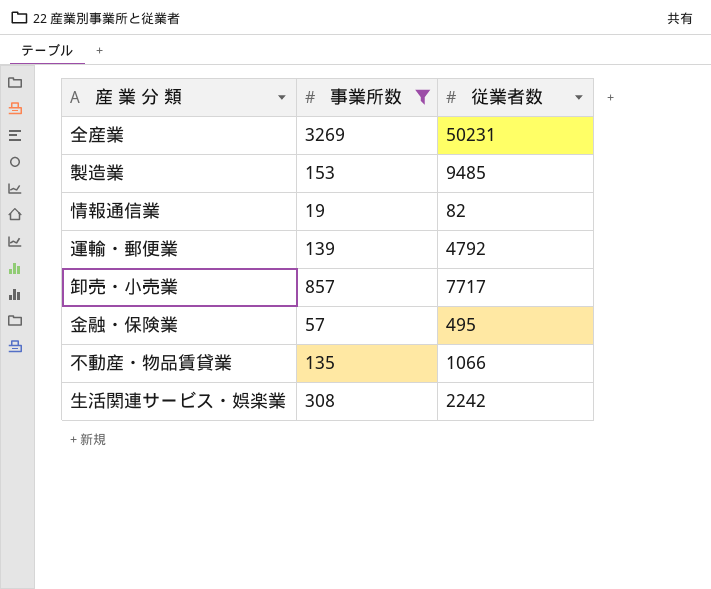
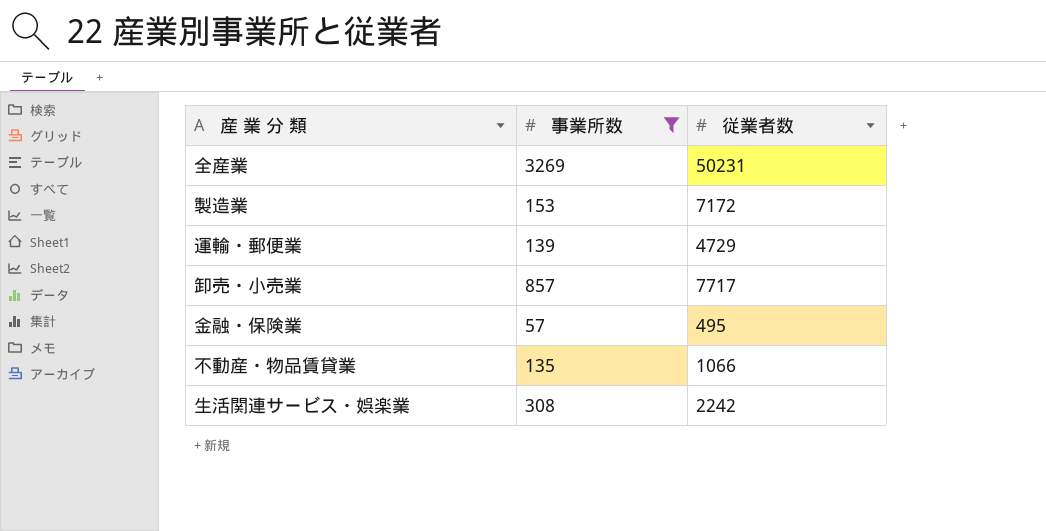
row 情報通信業: 19 | 82 -> none
製造業 | 従業者数: 9485 -> 7172
運輸・郵便業 | 従業者数: 4792 -> 4729

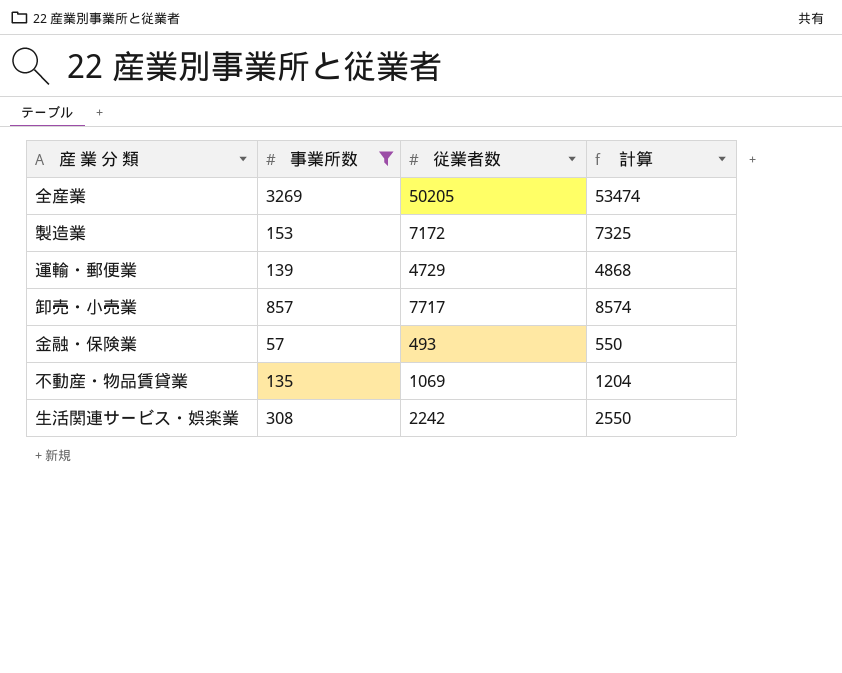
column 計算 | formula: none -> [事業所数] + [従業者数]
全産業 | 従業者数: 50231 -> 50205
金融・保険業 | 従業者数: 495 -> 493
不動産・物品賃貸業 | 従業者数: 1066 -> 1069

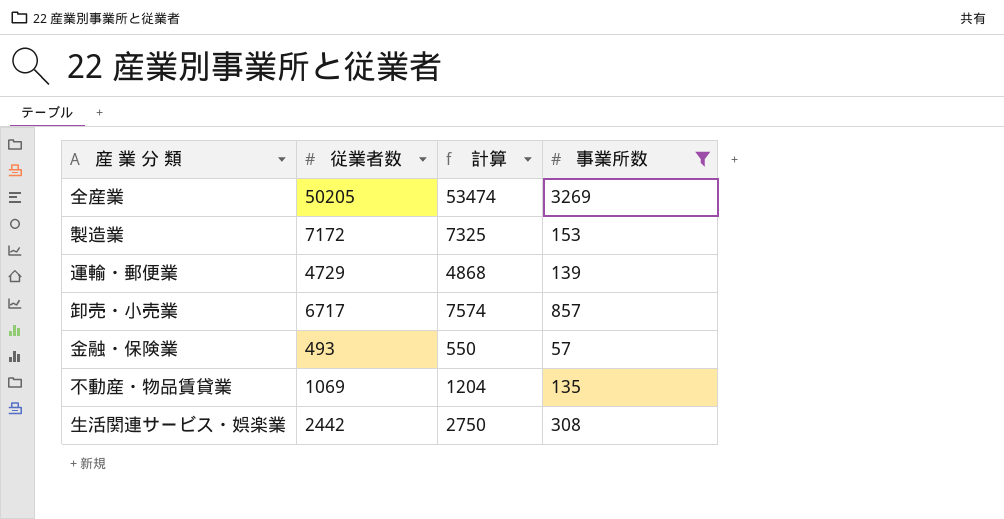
column 事業所数 | position: 2 -> 4
卸売・小売業 | 従業者数: 7717 -> 6717
卸売・小売業 | 計算: 8574 -> 7574
生活関連サービス・娯楽業 | 従業者数: 2242 -> 2442
生活関連サービス・娯楽業 | 計算: 2550 -> 2750

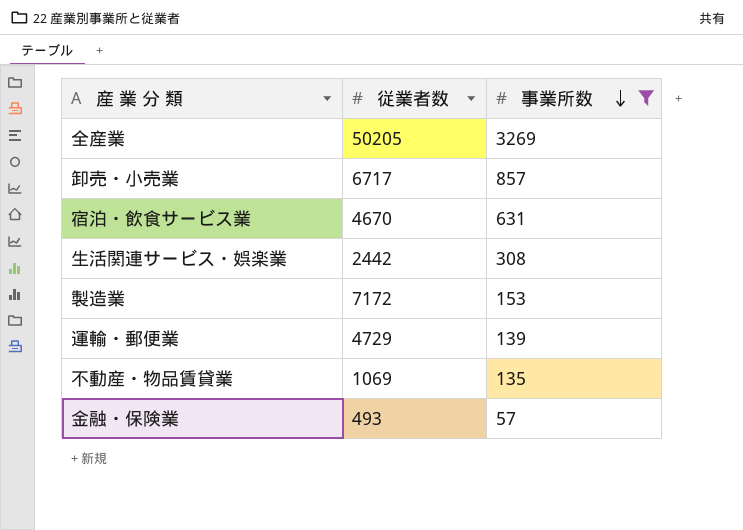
row order: none -> 事業所数 descending
column 計算 | formula: [従業者数] + [事業所数] -> none
row 宿泊・飲食サービス業: none -> 4670 | 631

